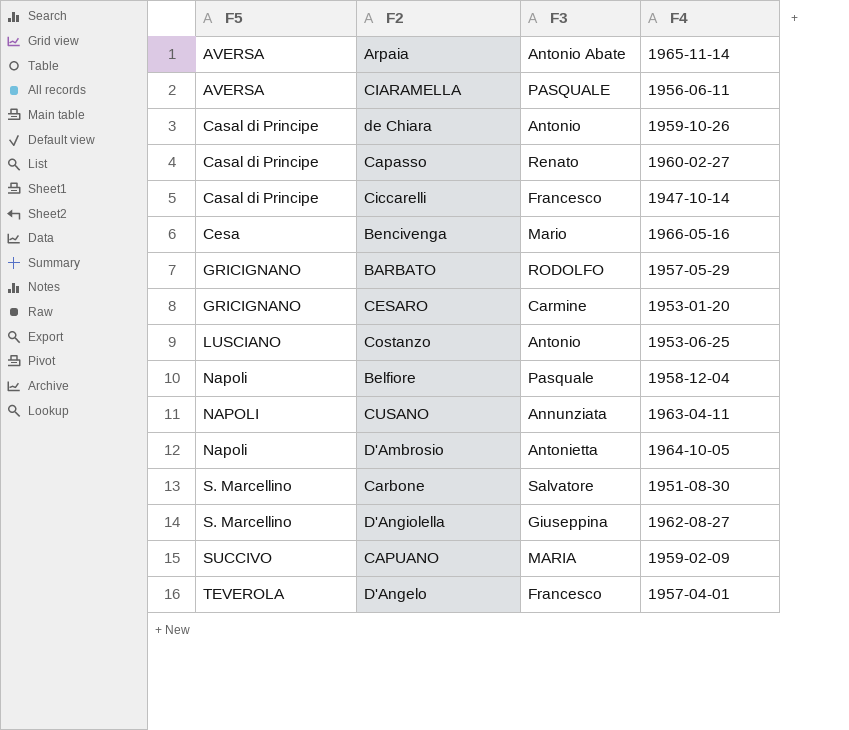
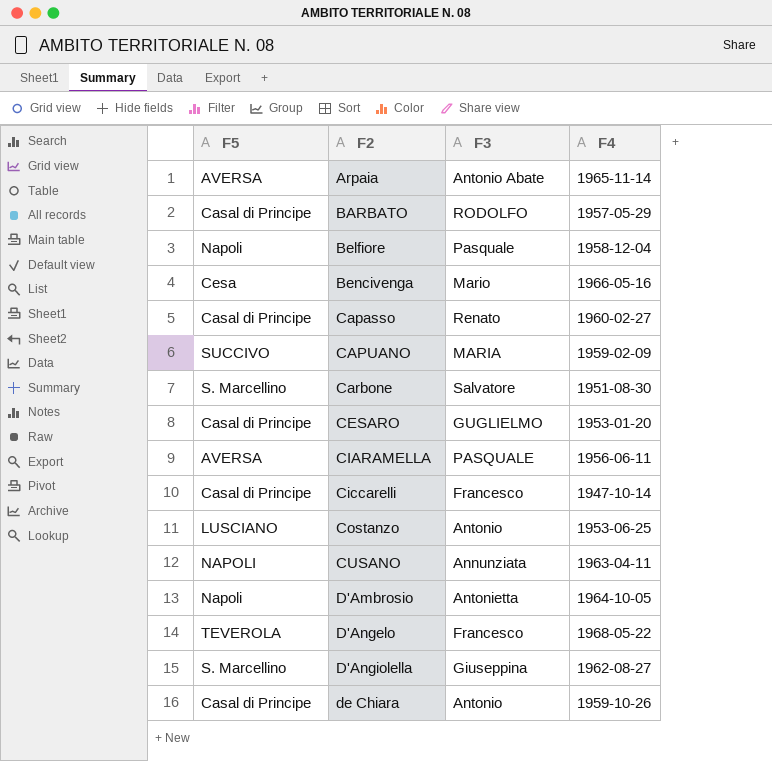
row order: F5 ascending -> F2 ascending
BARBATO | F5: GRICIGNANO -> Casal di Principe
CESARO | F5: GRICIGNANO -> Casal di Principe
CESARO | F3: Carmine -> GUGLIELMO
D'Angelo | F4: 1957-04-01 -> 1968-05-22

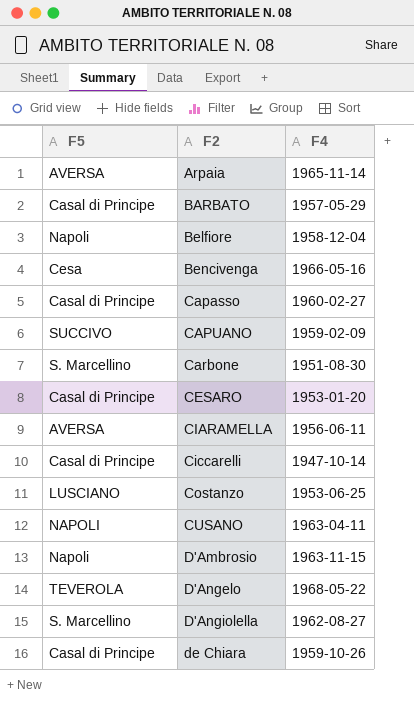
column F3 | position: 3 -> none
D'Ambrosio | F4: 1964-10-05 -> 1963-11-15

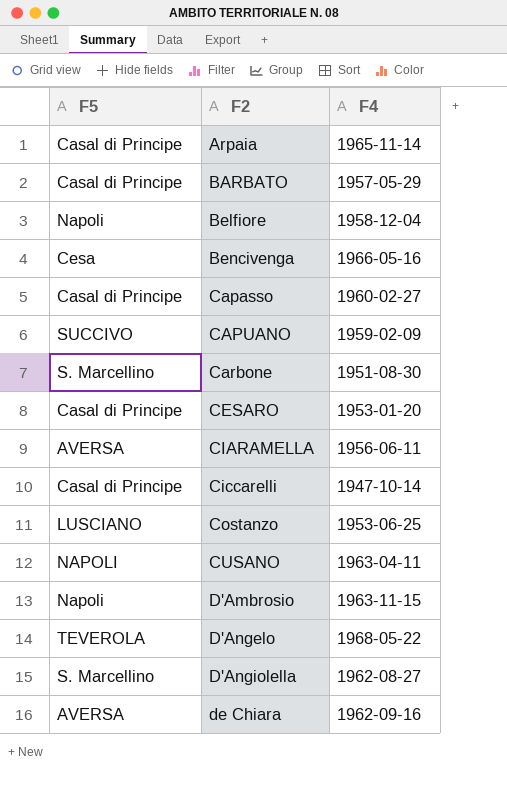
Arpaia | F5: AVERSA -> Casal di Principe
de Chiara | F5: Casal di Principe -> AVERSA
de Chiara | F4: 1959-10-26 -> 1962-09-16

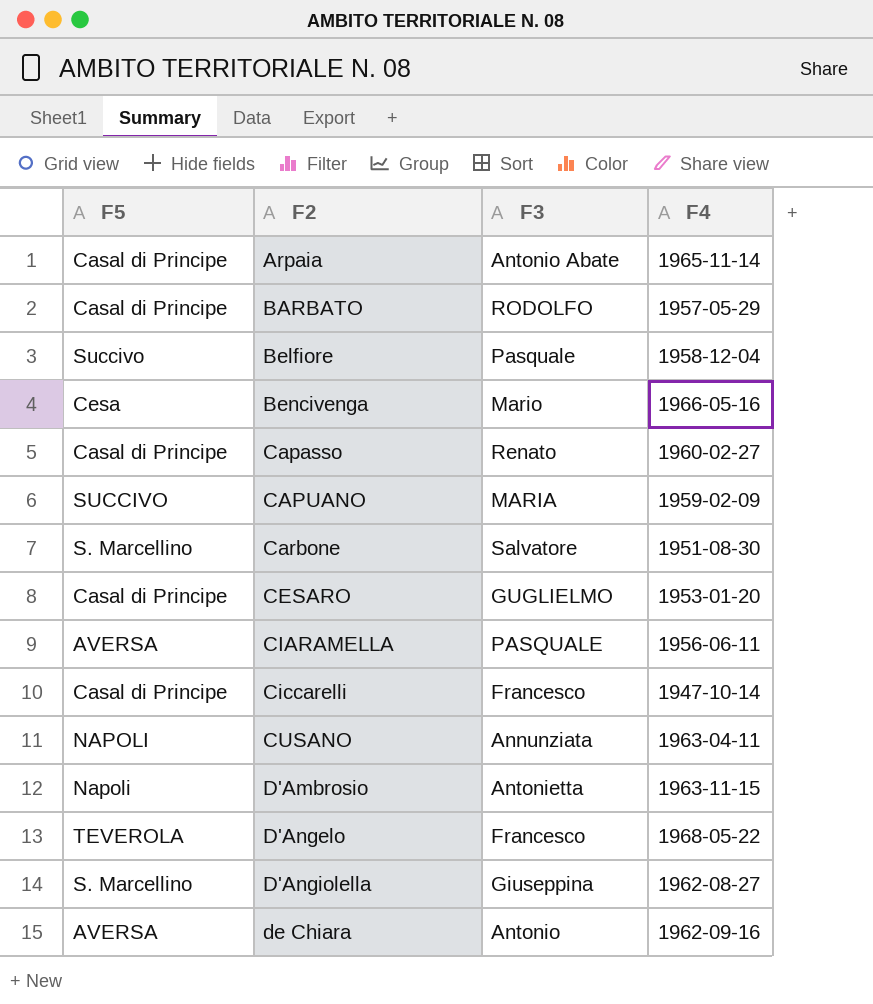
column F3 | position: none -> 3
row Costanzo: LUSCIANO | 1953-06-25 -> none
Belfiore | F5: Napoli -> Succivo

